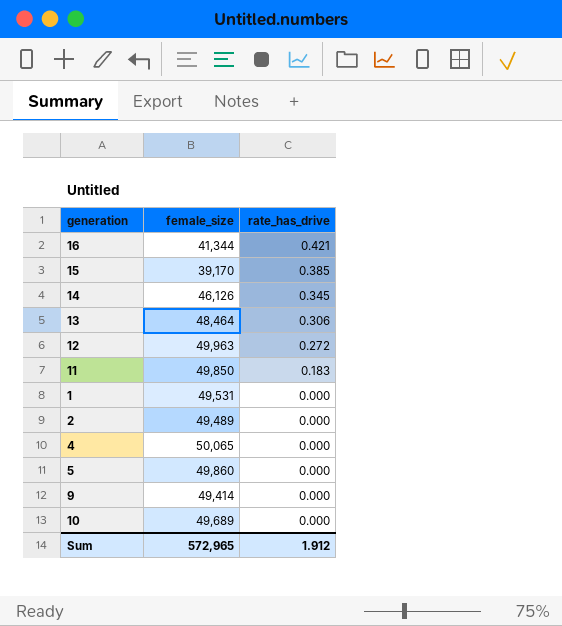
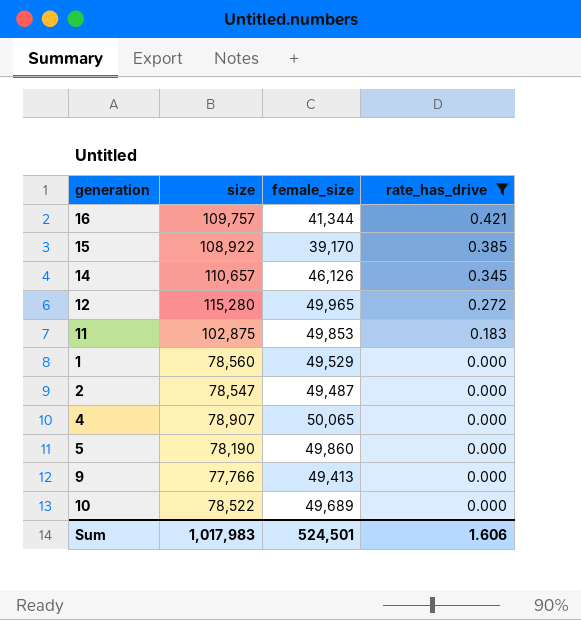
filter: none -> rate_has_drive != 0.306
column size | position: none -> 2
12 | female_size: 49,963 -> 49,965
11 | female_size: 49,850 -> 49,853
1 | female_size: 49,531 -> 49,529
2 | female_size: 49,489 -> 49,487
9 | female_size: 49,414 -> 49,413
Sum | female_size: 572,965 -> 524,501
Sum | rate_has_drive: 1.912 -> 1.606

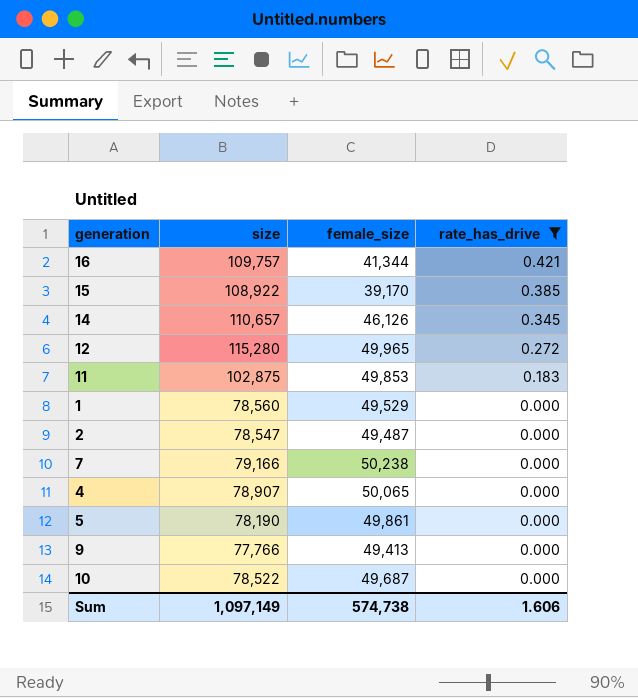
row 7: none -> 79,166 | 50,238 | 0.000
5 | female_size: 49,860 -> 49,861
10 | female_size: 49,689 -> 49,687
Sum | size: 1,017,983 -> 1,097,149
Sum | female_size: 524,501 -> 574,738

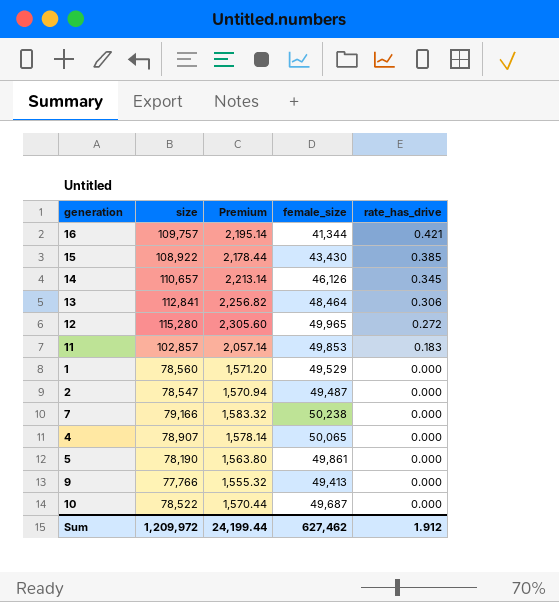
filter: rate_has_drive != 0.306 -> none
column Premium | formula: none -> [size] * 0.02
15 | female_size: 39,170 -> 43,430
11 | size: 102,875 -> 102,857
Sum | size: 1,097,149 -> 1,209,972
Sum | female_size: 574,738 -> 627,462
Sum | rate_has_drive: 1.606 -> 1.912

